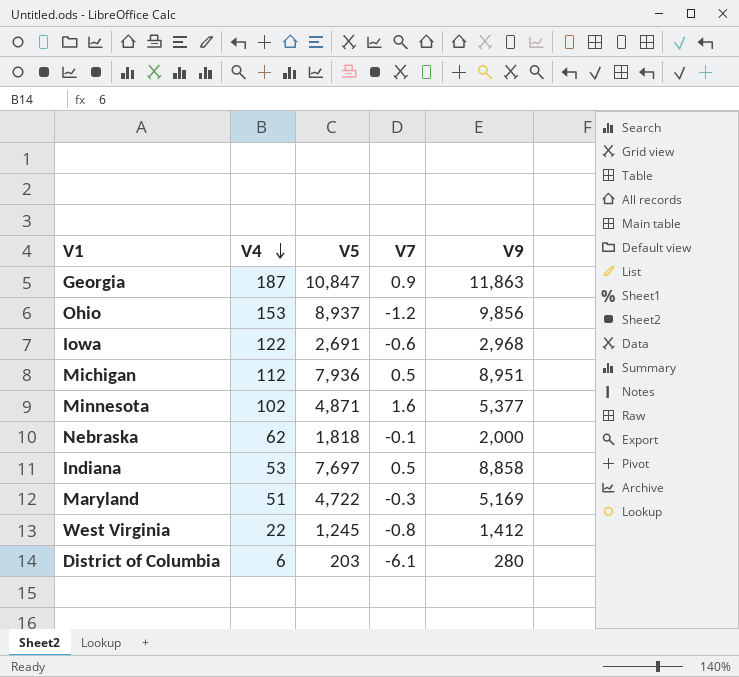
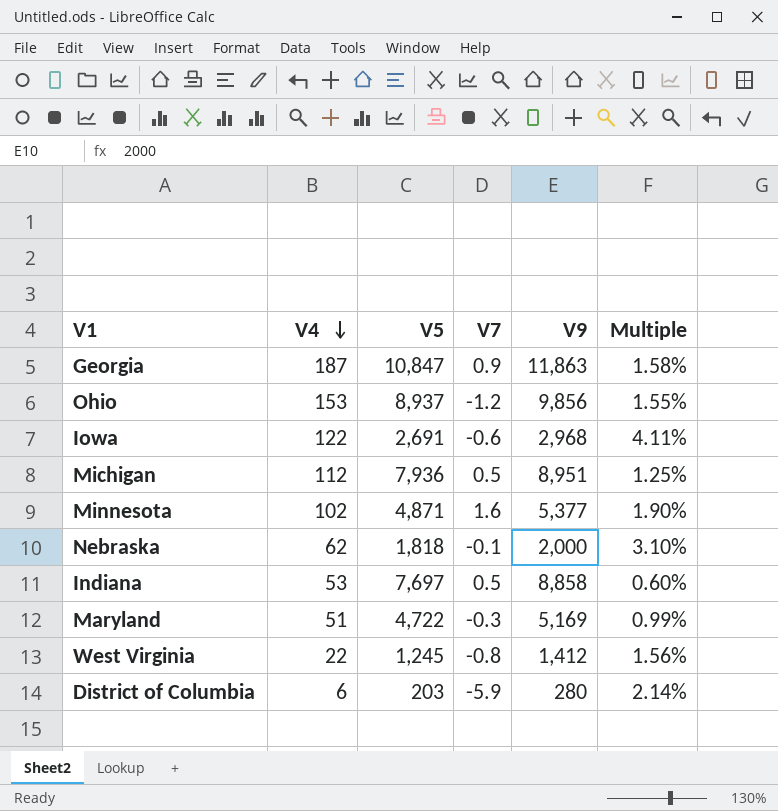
column Multiple | formula: none -> [V4] / [V9]
District of Columbia | V7: -6.1 -> -5.9

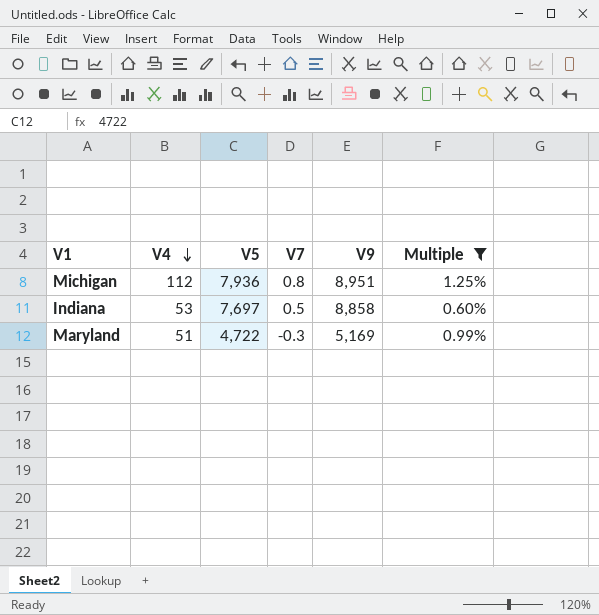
filter: none -> Multiple <= 1.25%
Michigan | V7: 0.5 -> 0.8

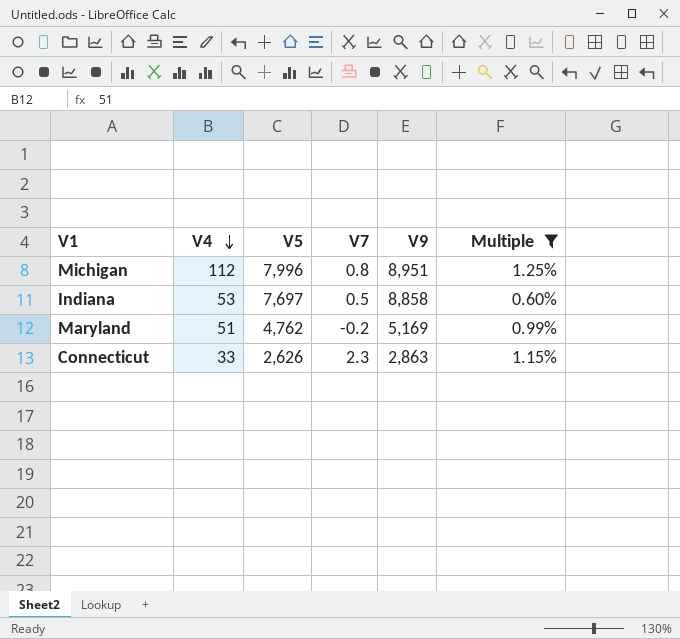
Michigan | V5: 7,936 -> 7,996
Maryland | V5: 4,722 -> 4,762
Maryland | V7: -0.3 -> -0.2
row Connecticut: none -> 33 | 2,626 | 2.3 | 2,863 | 1.15%

